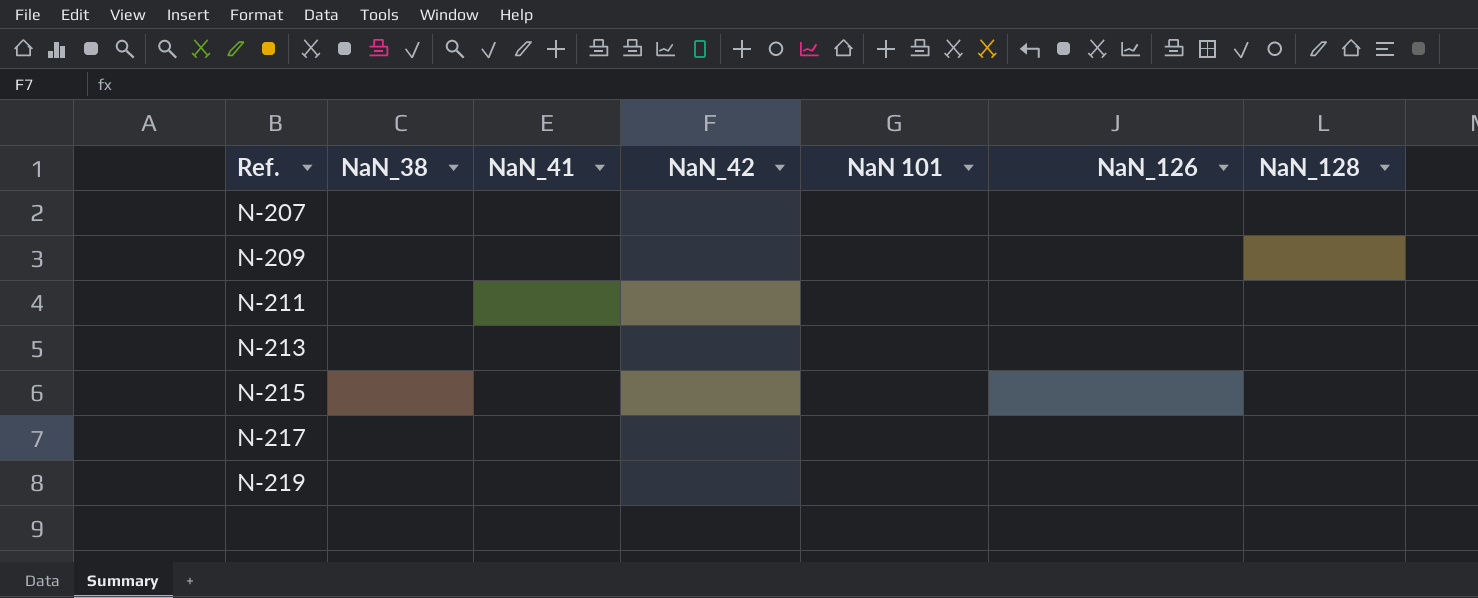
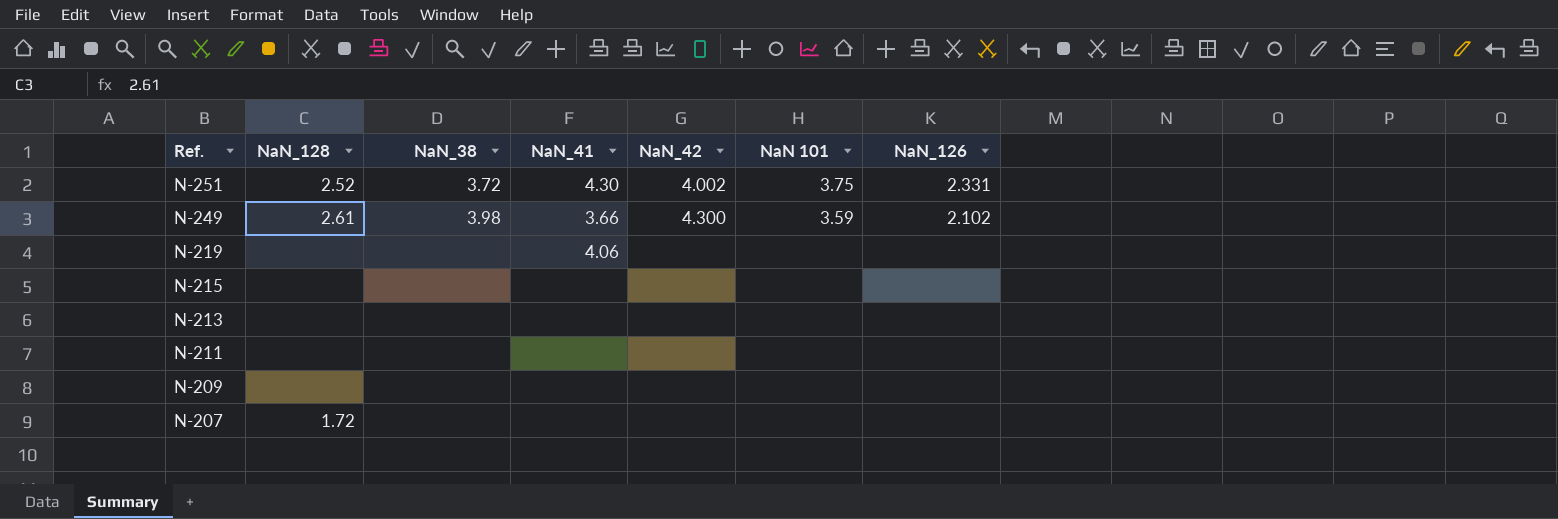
row order: Ref. ascending -> Ref. descending
column NaN_128 | position: 7 -> 2
row N-217: none | none | none | none | none | none -> none
row N-251: none -> 2.52 | 3.72 | 4.30 | 4.002 | 3.75 | 2.331
row N-249: none -> 2.61 | 3.98 | 3.66 | 4.300 | 3.59 | 2.102
N-219 | NaN_41: none -> 4.06
N-207 | NaN_128: none -> 1.72

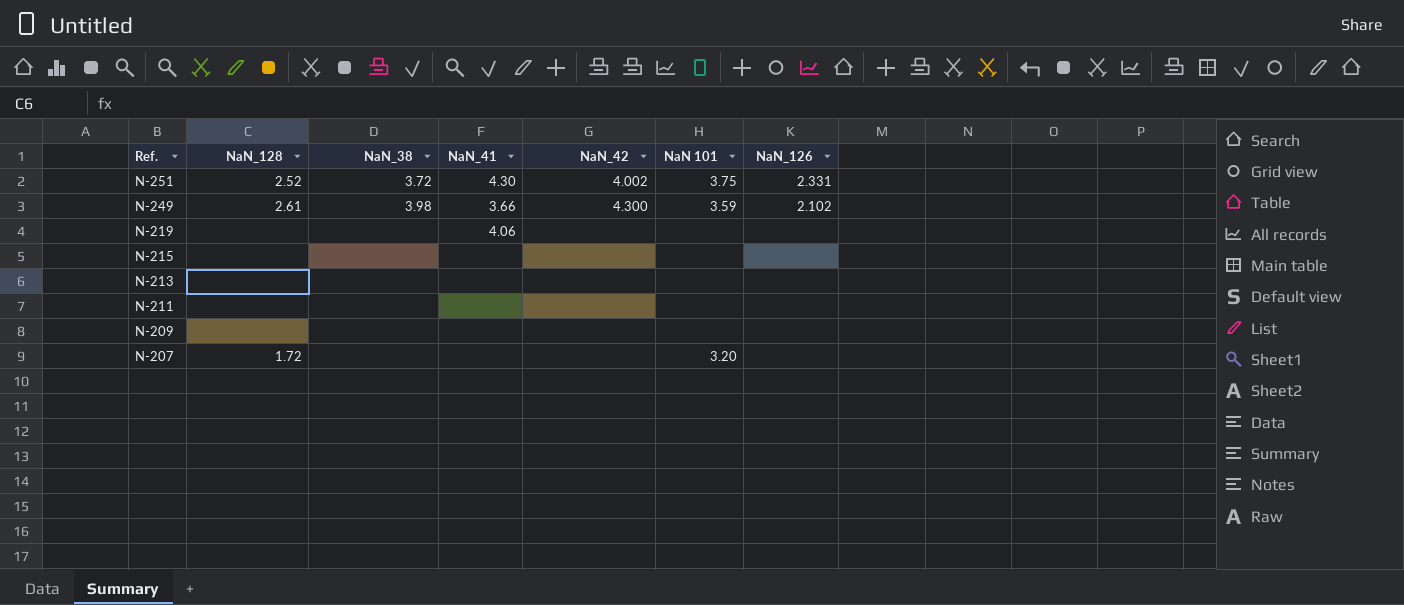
N-207 | NaN 101: none -> 3.20

